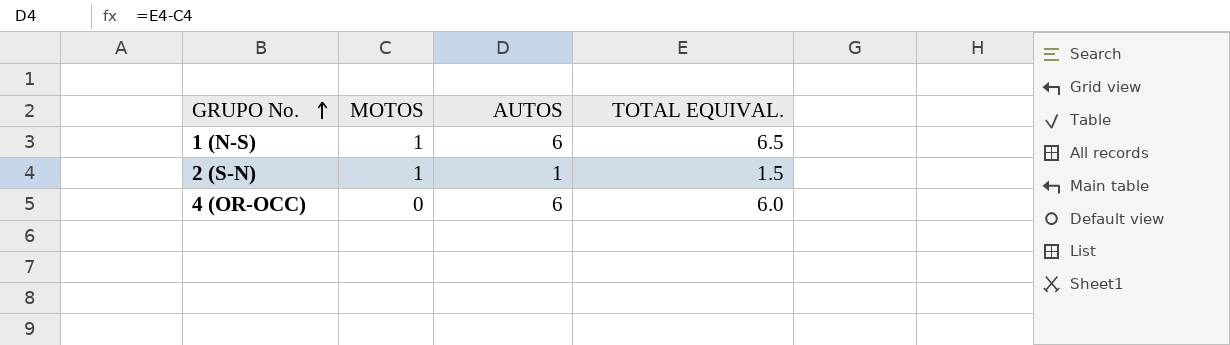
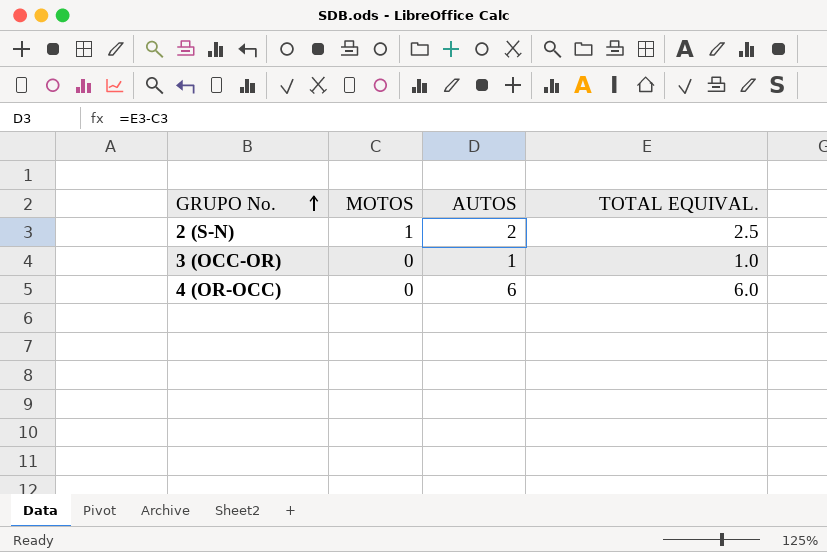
row 1 (N-S): 1 | 6 | 6.5 -> none
2 (S-N) | AUTOS: 1 -> 2
2 (S-N) | TOTAL EQUIVAL.: 1.5 -> 2.5
row 3 (OCC-OR): none -> 0 | 1 | 1.0

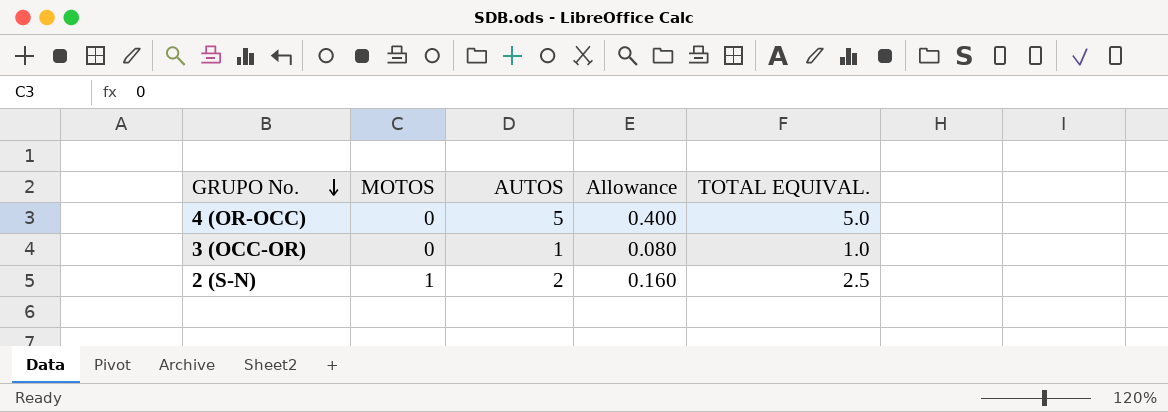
row order: GRUPO No. ascending -> GRUPO No. descending
column Allowance | formula: none -> [AUTOS] * 0.08
4 (OR-OCC) | AUTOS: 6 -> 5
4 (OR-OCC) | TOTAL EQUIVAL.: 6.0 -> 5.0

